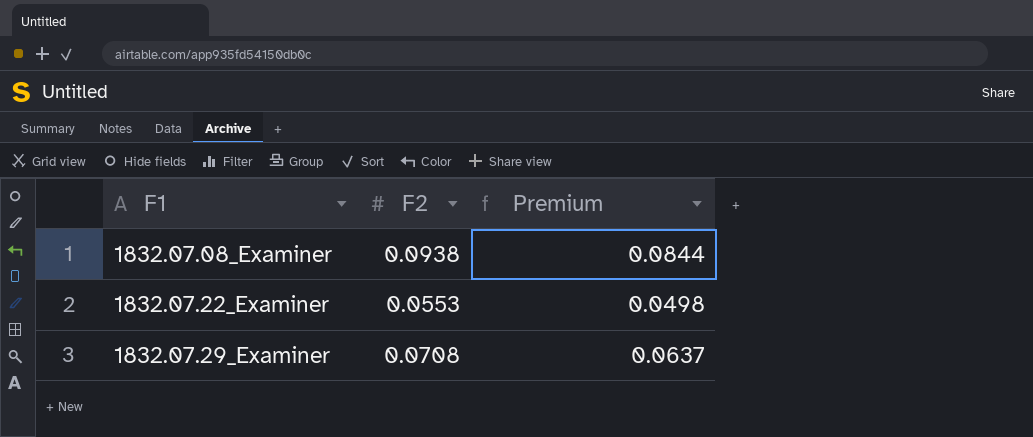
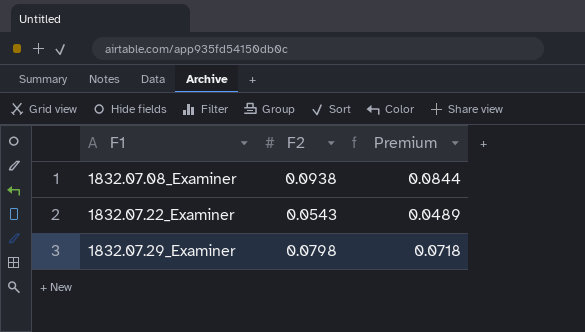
1832.07.22_Examiner | F2: 0.0553 -> 0.0543
1832.07.22_Examiner | Premium: 0.0498 -> 0.0489
1832.07.29_Examiner | F2: 0.0708 -> 0.0798
1832.07.29_Examiner | Premium: 0.0637 -> 0.0718

